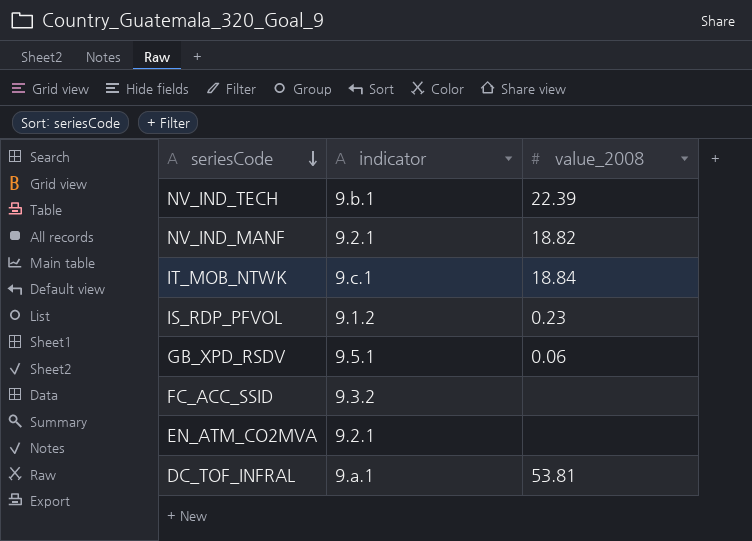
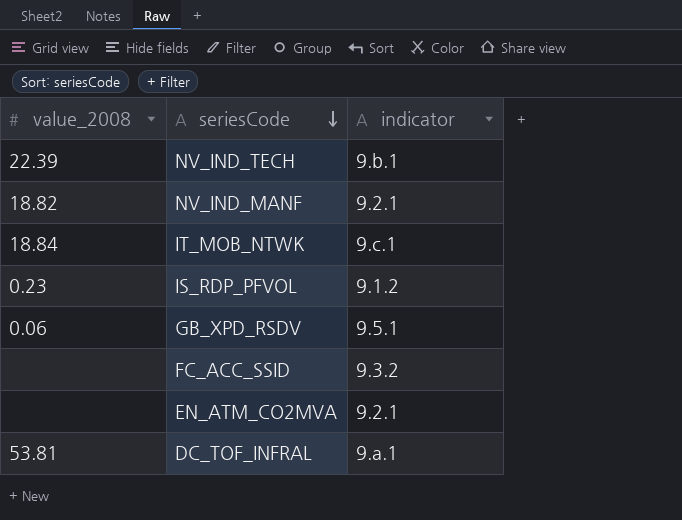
column value_2008 | position: 3 -> 1

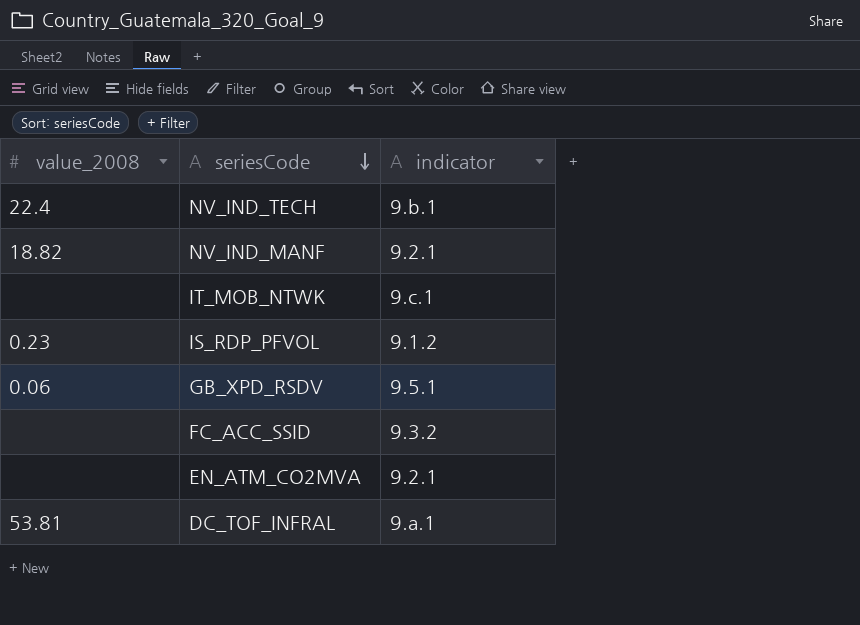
NV_IND_TECH | value_2008: 22.39 -> 22.4
IT_MOB_NTWK | value_2008: 18.84 -> none

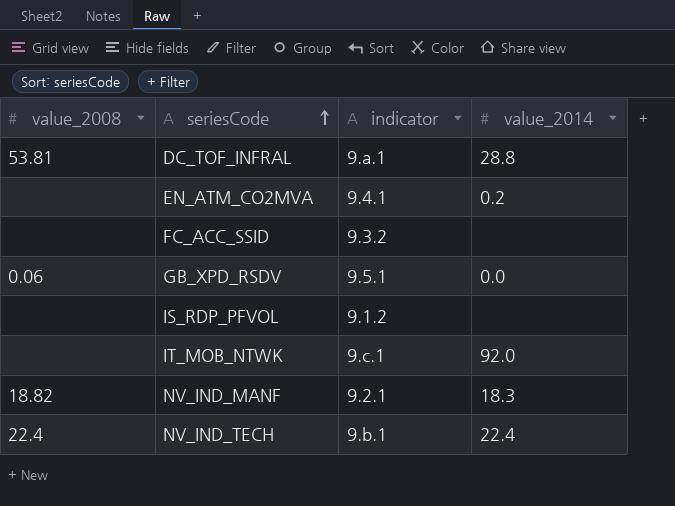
row order: seriesCode descending -> seriesCode ascending
column value_2014 | position: none -> 4
EN_ATM_CO2MVA | indicator: 9.2.1 -> 9.4.1
IS_RDP_PFVOL | value_2008: 0.23 -> none

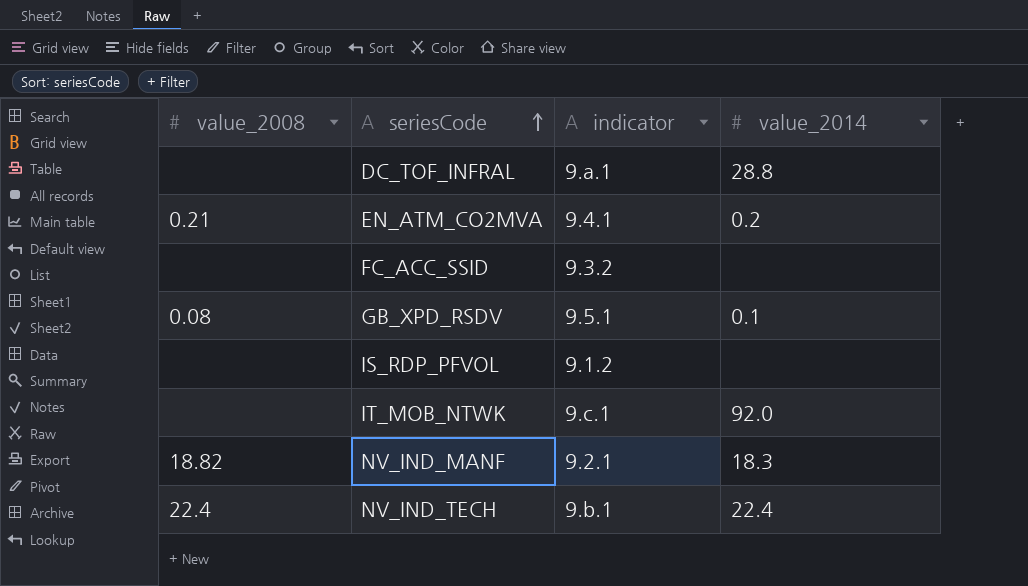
DC_TOF_INFRAL | value_2008: 53.81 -> none
EN_ATM_CO2MVA | value_2008: none -> 0.21
GB_XPD_RSDV | value_2008: 0.06 -> 0.08
GB_XPD_RSDV | value_2014: 0.0 -> 0.1

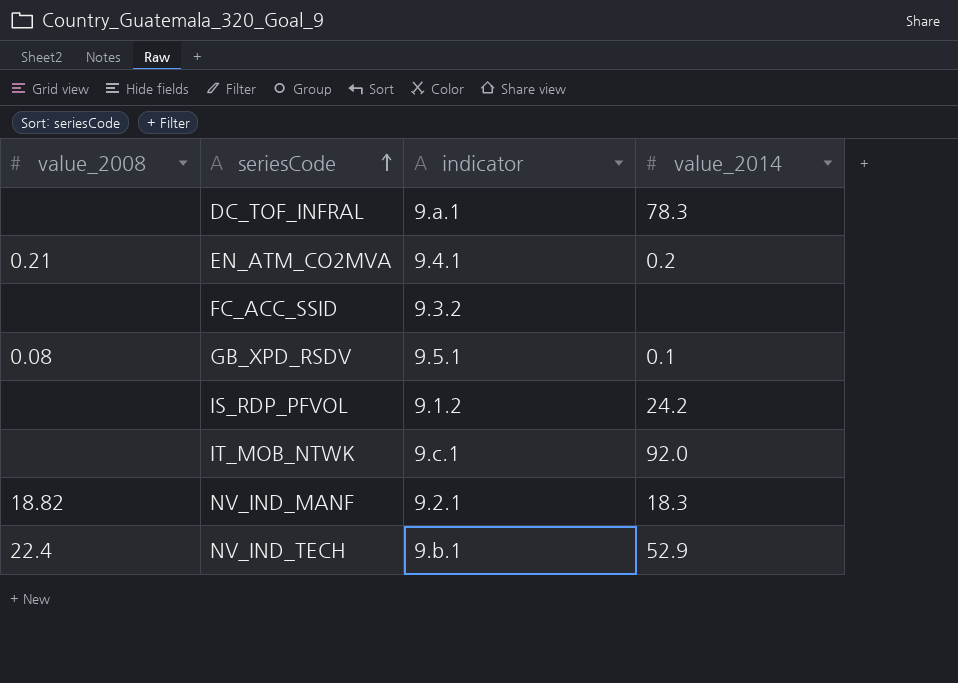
DC_TOF_INFRAL | value_2014: 28.8 -> 78.3
IS_RDP_PFVOL | value_2014: none -> 24.2
NV_IND_TECH | value_2014: 22.4 -> 52.9

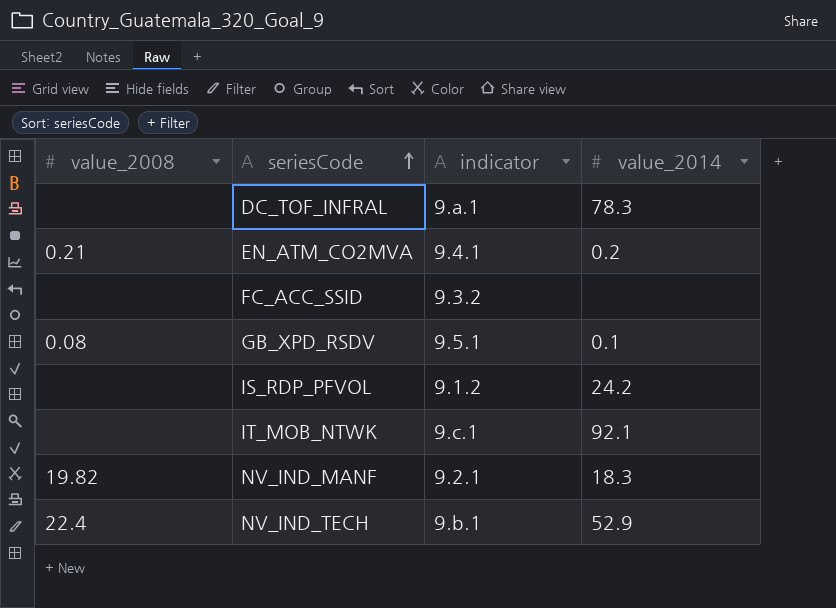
IT_MOB_NTWK | value_2014: 92.0 -> 92.1
NV_IND_MANF | value_2008: 18.82 -> 19.82

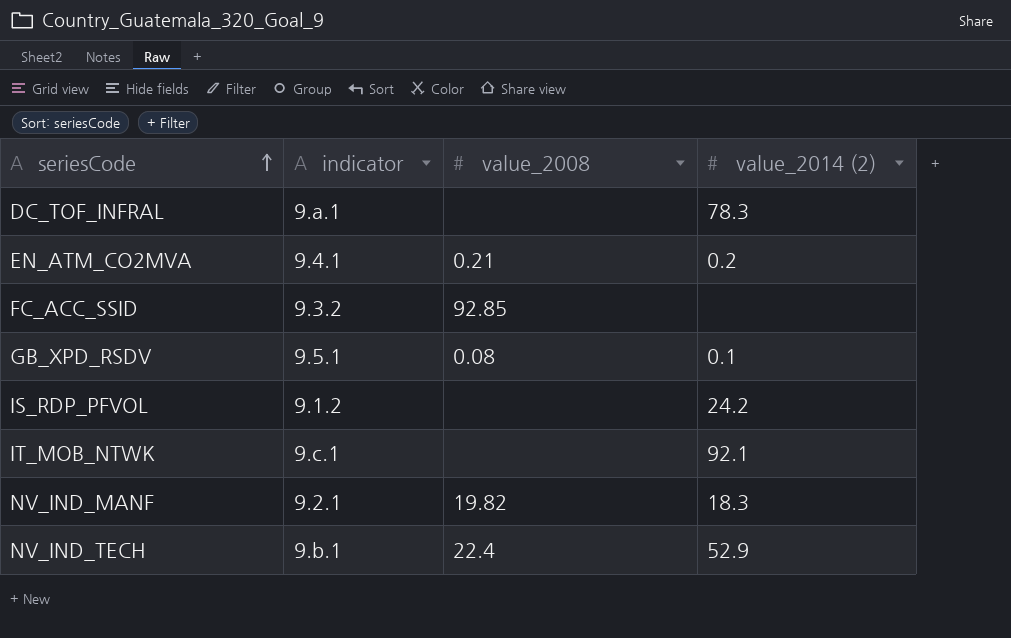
column value_2008 | position: 1 -> 3
column name: value_2014 -> value_2014 (2)
FC_ACC_SSID | value_2008: none -> 92.85

